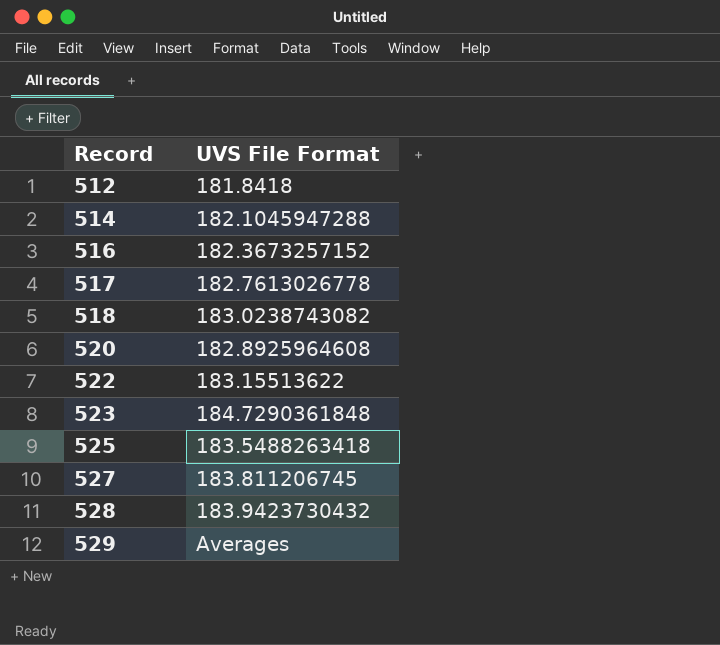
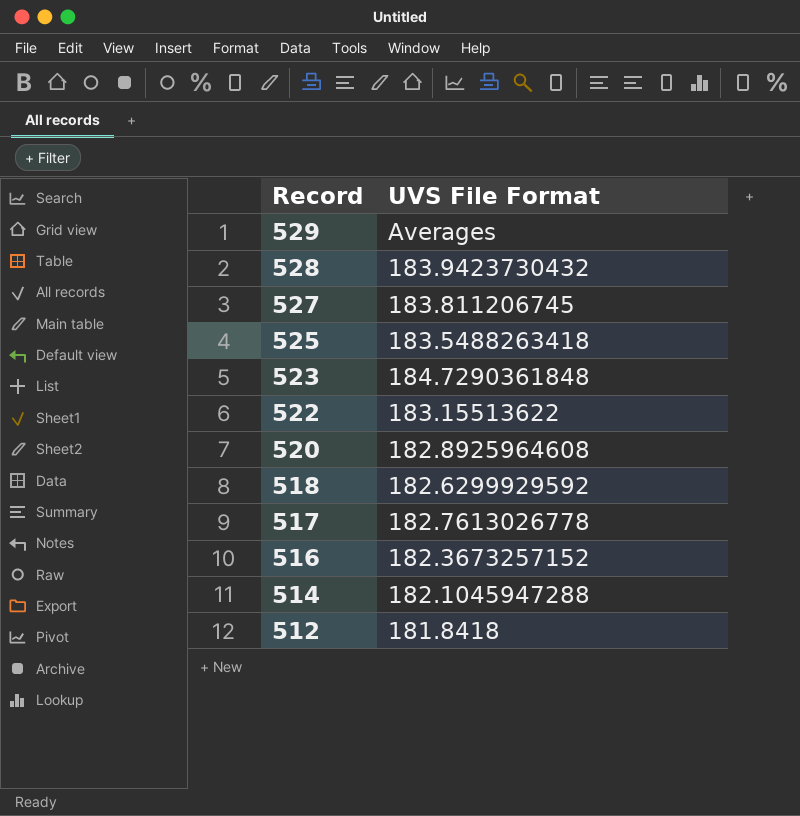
row order: Record ascending -> Record descending
518 | UVS File Format: 183.0238743082 -> 182.6299929592

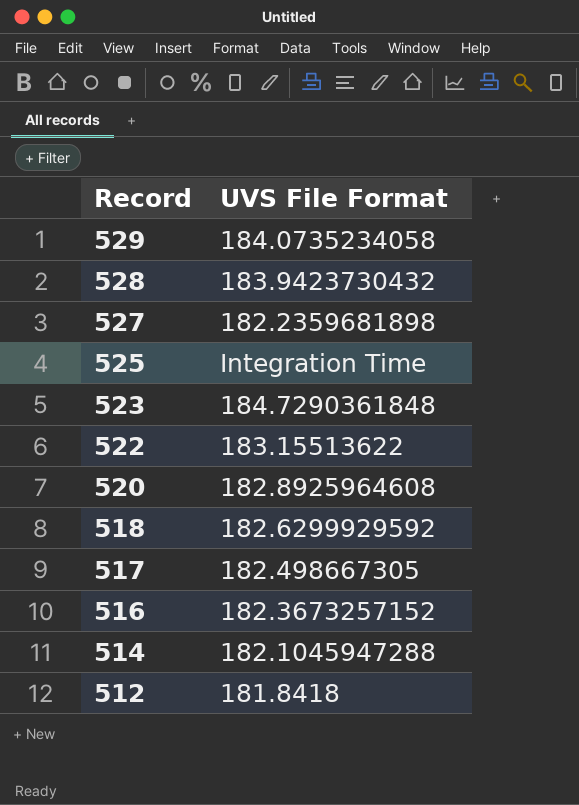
529 | UVS File Format: Averages -> 184.0735234058
527 | UVS File Format: 183.811206745 -> 182.2359681898
525 | UVS File Format: 183.5488263418 -> Integration Time
517 | UVS File Format: 182.7613026778 -> 182.498667305

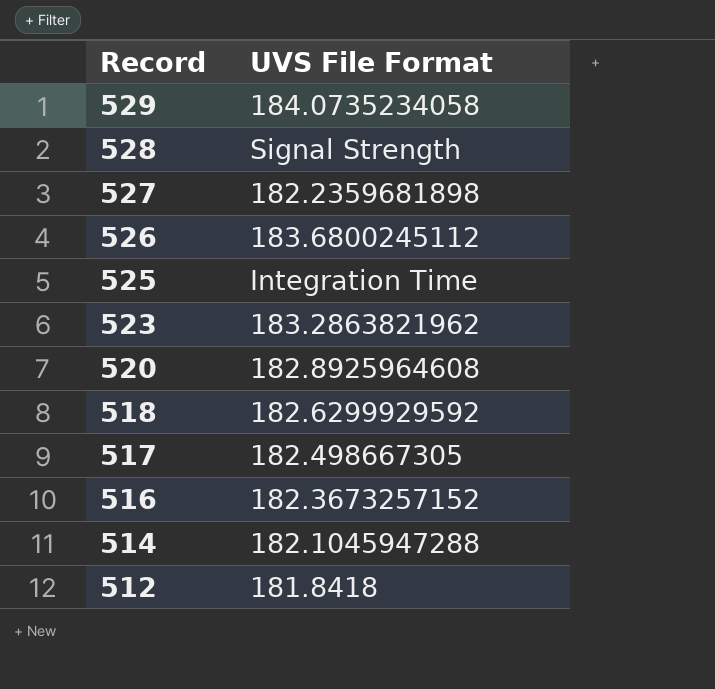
row 522: 183.15513622 -> none
528 | UVS File Format: 183.9423730432 -> Signal Strength
row 526: none -> 183.6800245112
523 | UVS File Format: 184.7290361848 -> 183.2863821962

